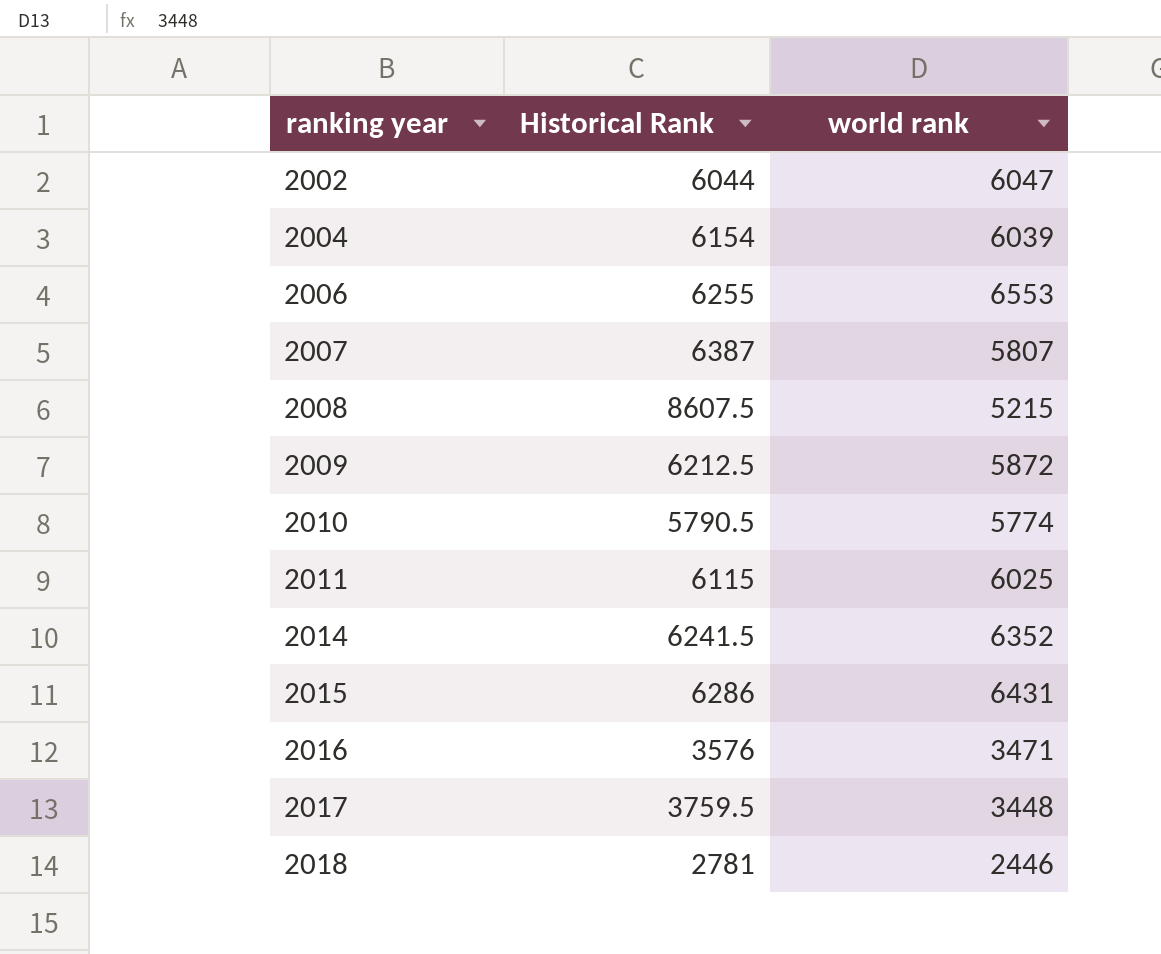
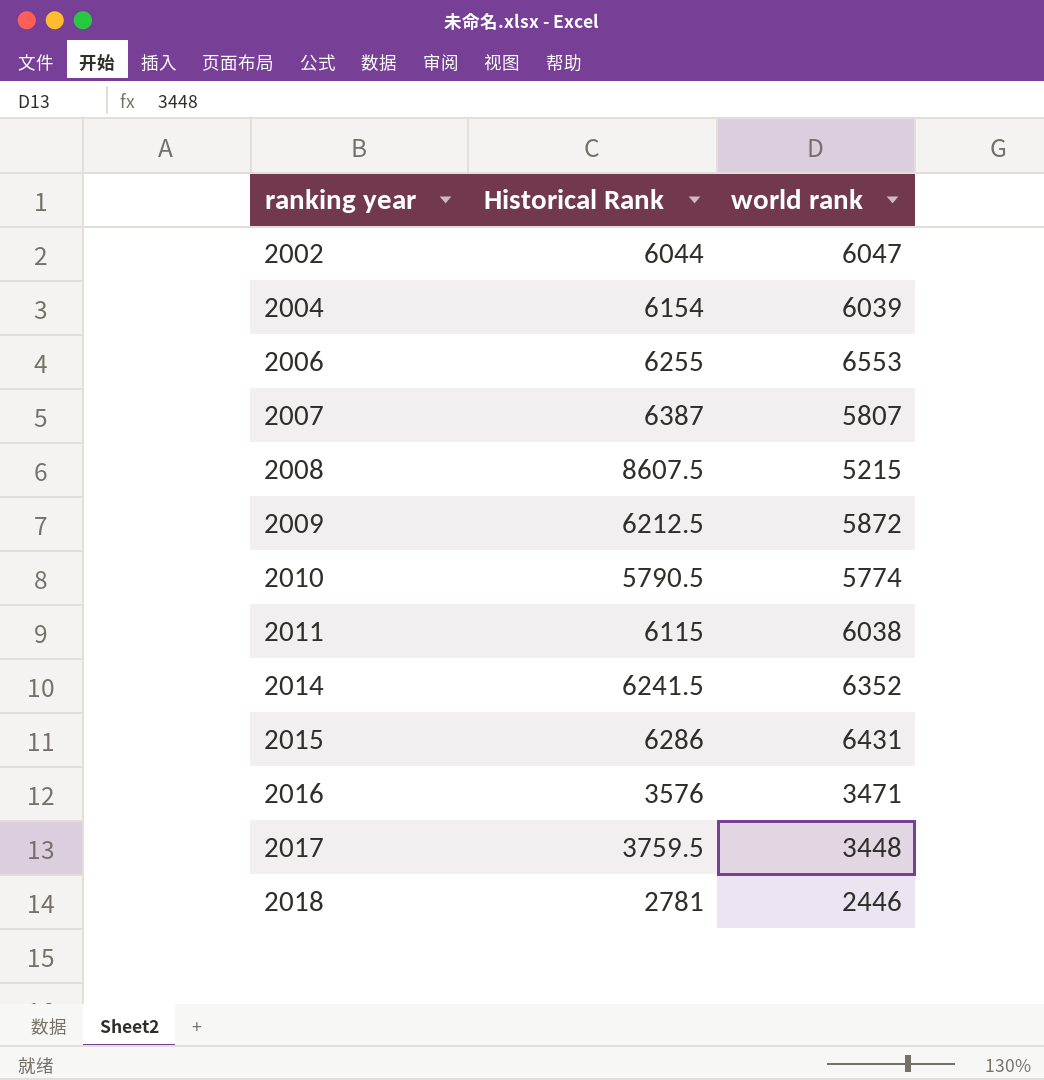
2011 | world rank: 6025 -> 6038

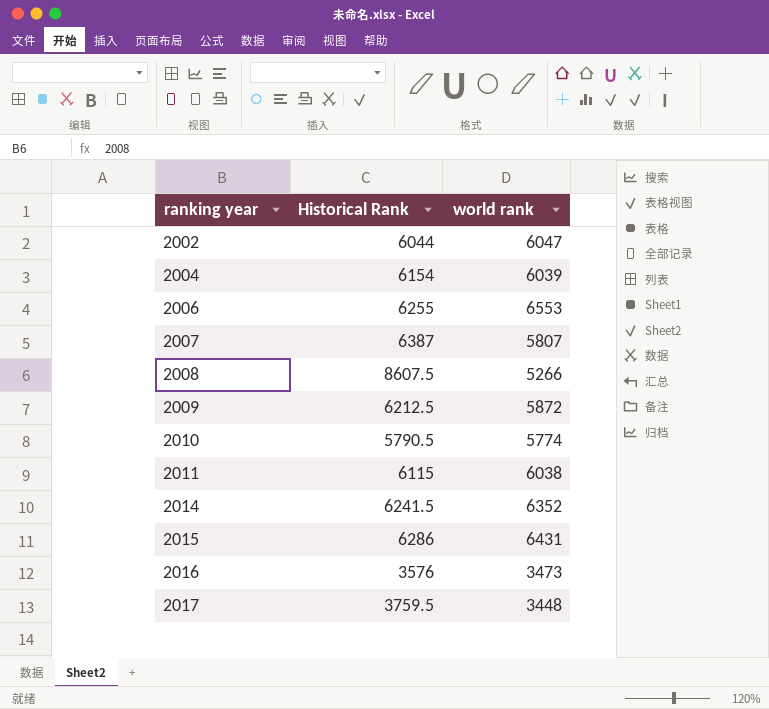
row 2018: 2781 | 2446 -> none
2008 | world rank: 5215 -> 5266
2016 | world rank: 3471 -> 3473

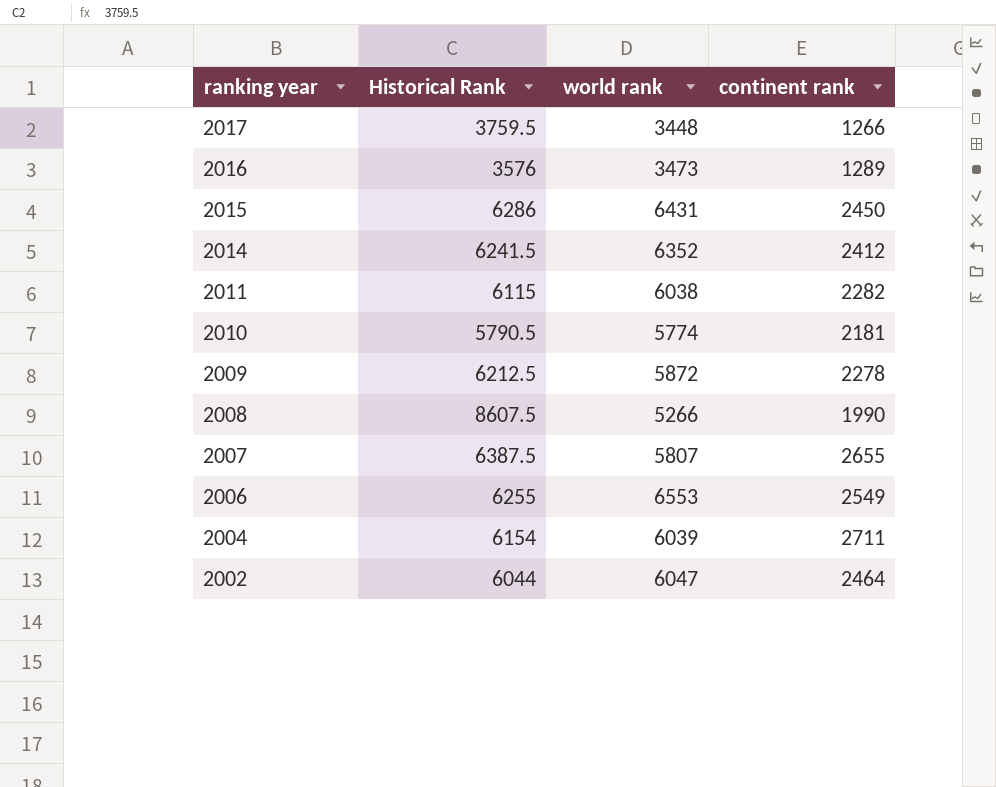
row order: ranking year ascending -> ranking year descending
column continent rank | position: none -> 4
2007 | Historical Rank: 6387 -> 6387.5

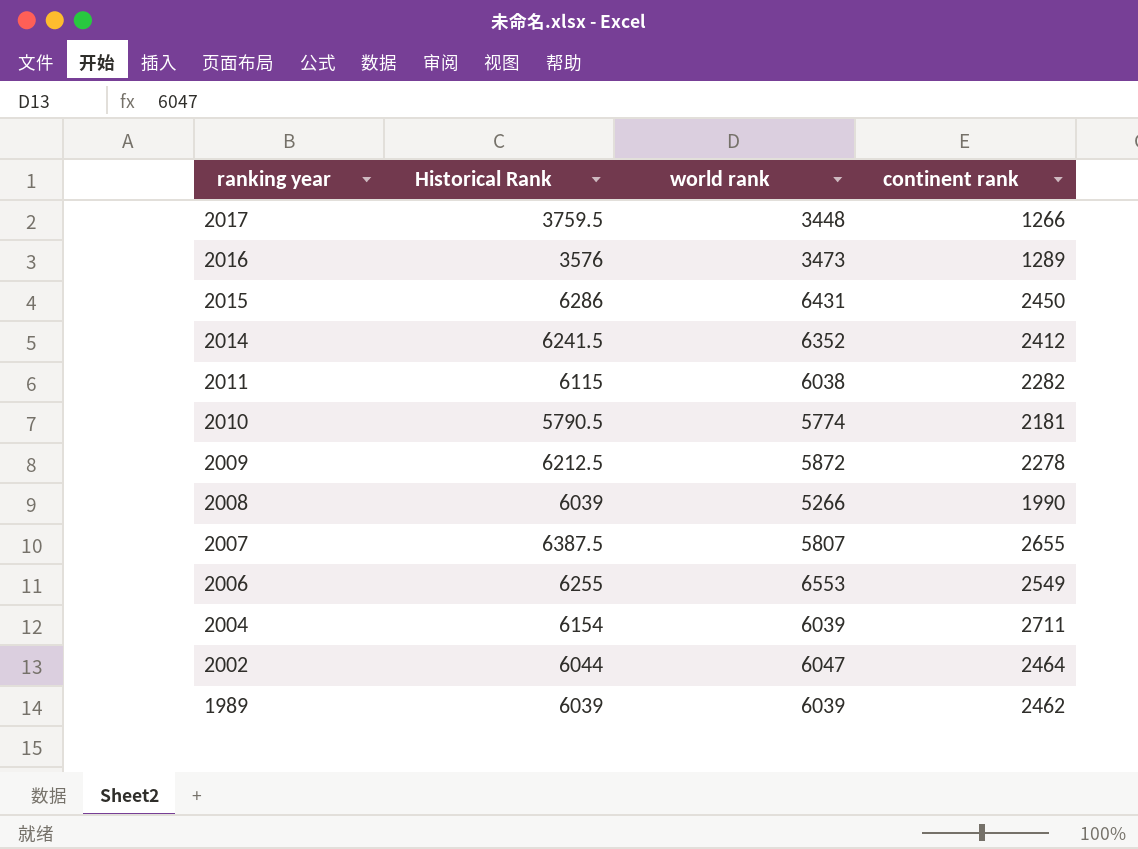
2008 | Historical Rank: 8607.5 -> 6039
row 1989: none -> 6039 | 6039 | 2462

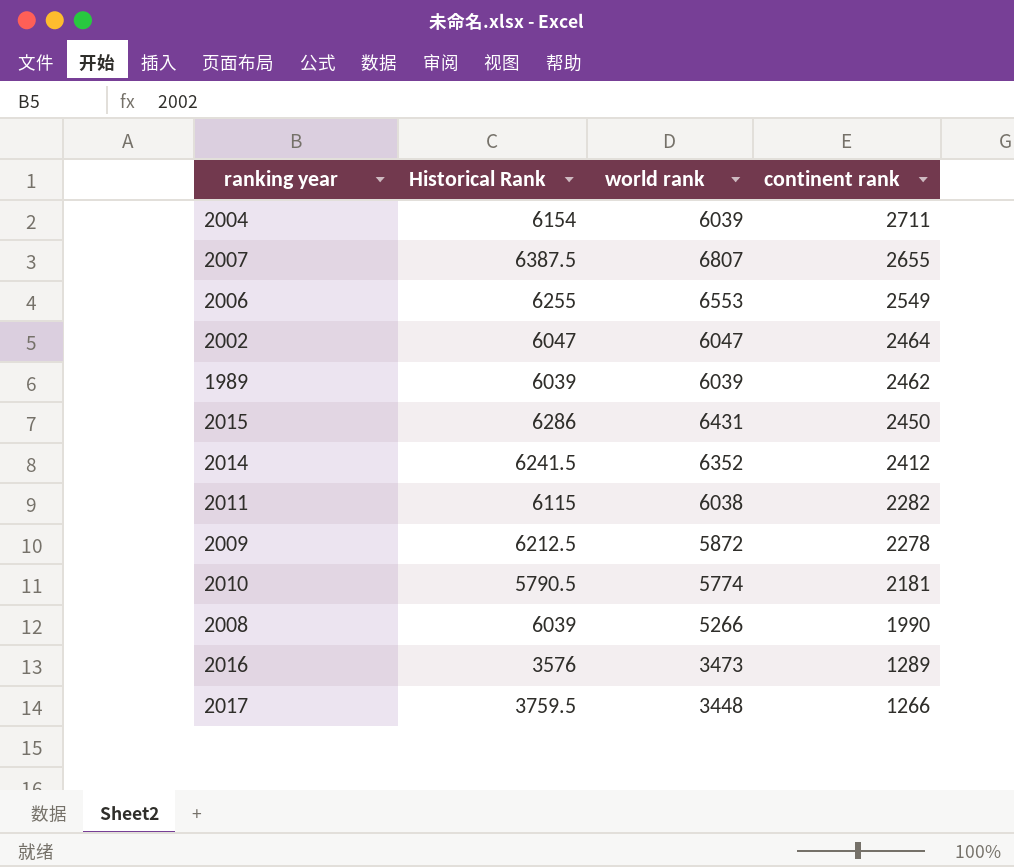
row order: ranking year descending -> continent rank descending
2007 | world rank: 5807 -> 6807
2002 | Historical Rank: 6044 -> 6047

